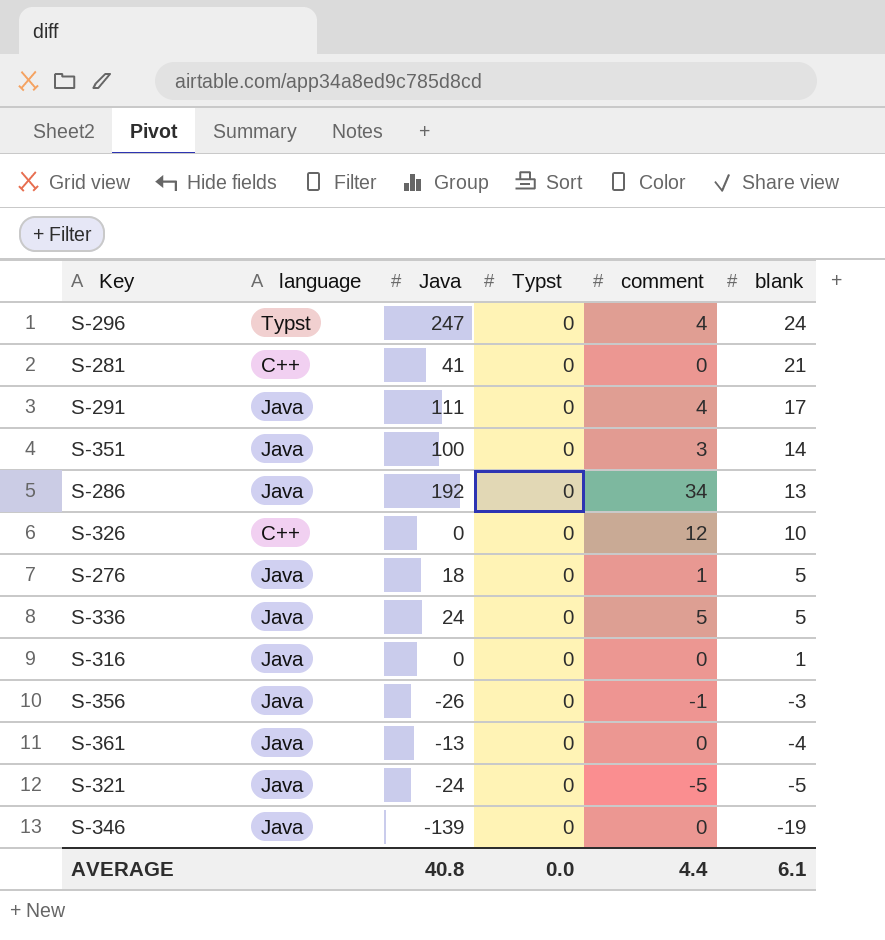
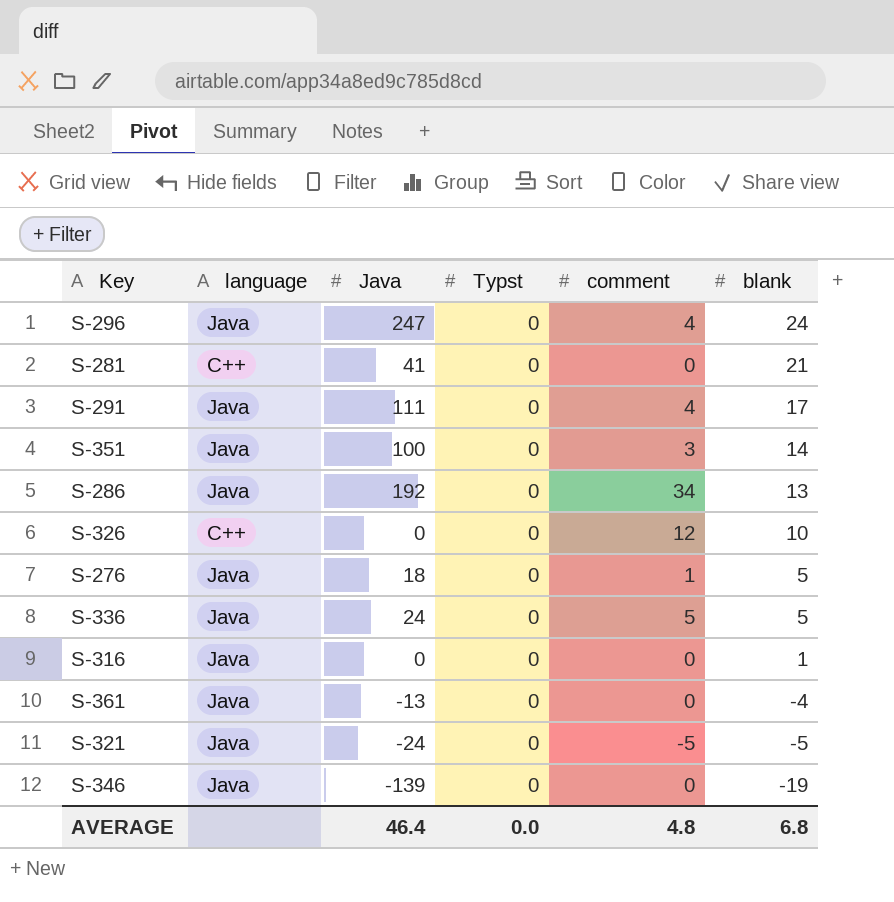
row S-356: Java | -26 | 0 | -1 | -3 -> none
S-296 | language: Typst -> Java
AVERAGE | Java: 40.8 -> 46.4
AVERAGE | comment: 4.4 -> 4.8
AVERAGE | blank: 6.1 -> 6.8

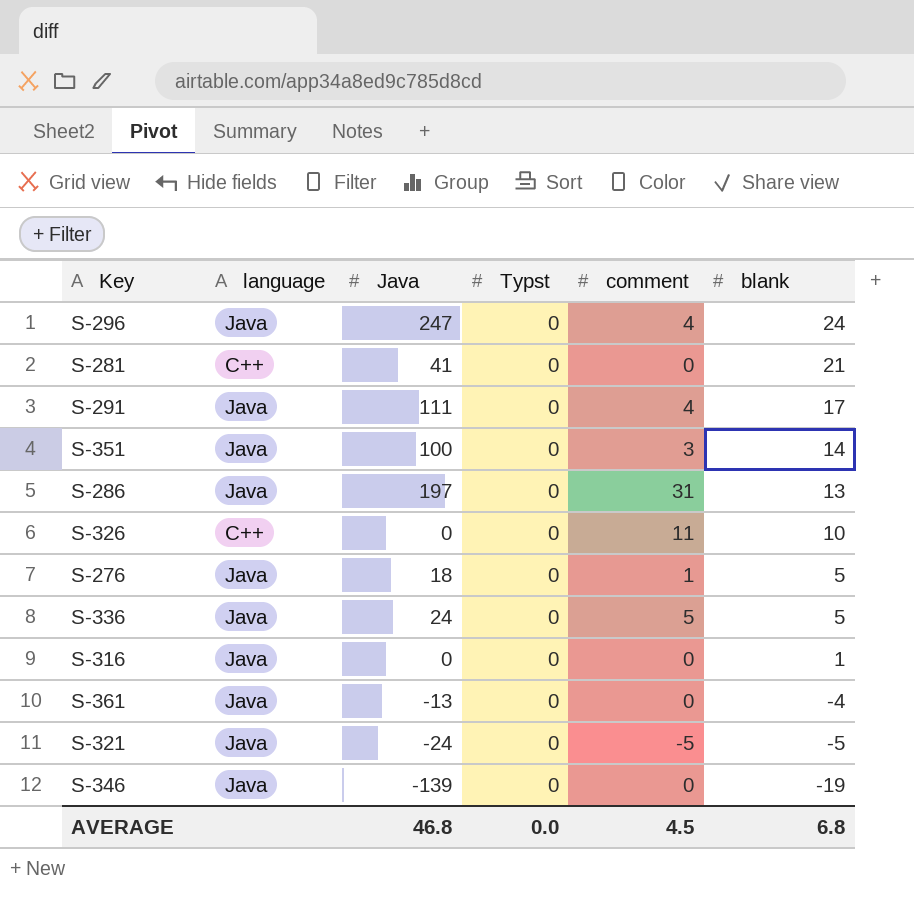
S-286 | Java: 192 -> 197
S-286 | comment: 34 -> 31
S-326 | comment: 12 -> 11
AVERAGE | Java: 46.4 -> 46.8
AVERAGE | comment: 4.8 -> 4.5

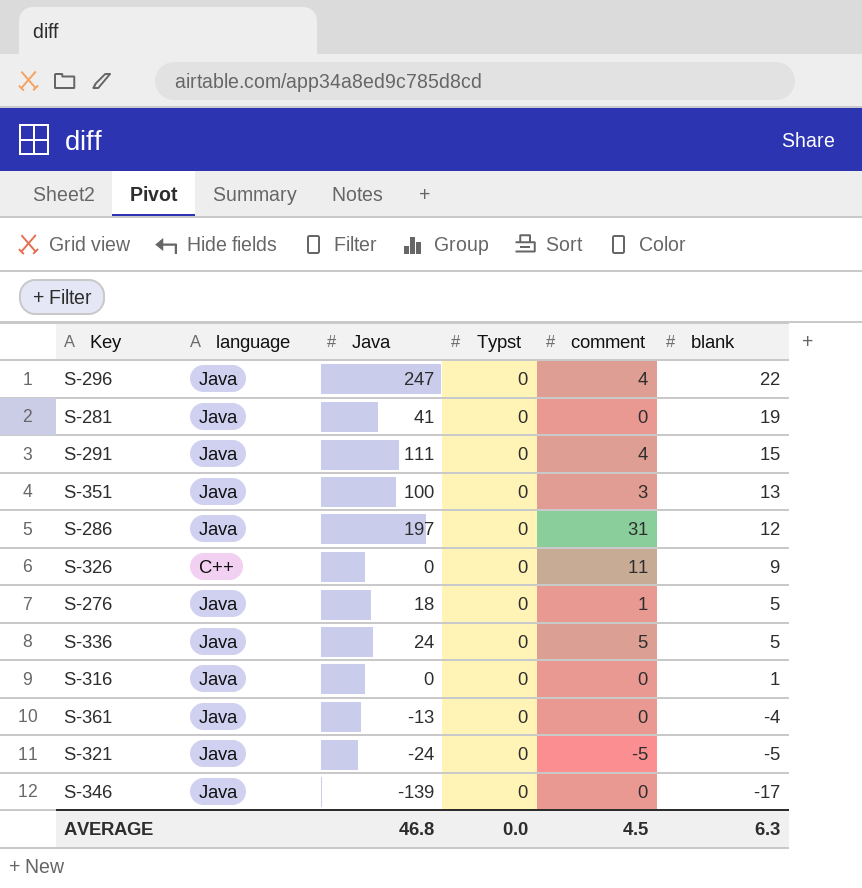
S-296 | blank: 24 -> 22
S-281 | language: C++ -> Java
S-281 | blank: 21 -> 19
S-291 | blank: 17 -> 15
S-351 | blank: 14 -> 13
S-286 | blank: 13 -> 12
S-326 | blank: 10 -> 9
S-346 | blank: -19 -> -17
AVERAGE | blank: 6.8 -> 6.3

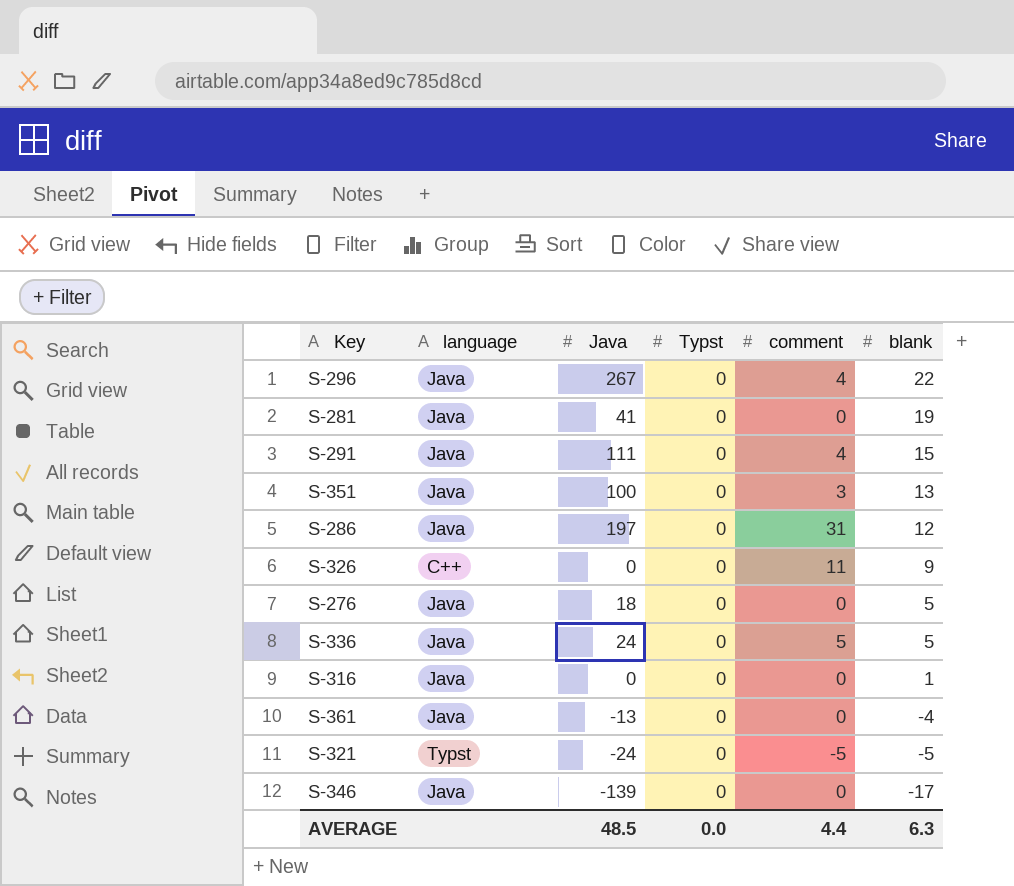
S-296 | Java: 247 -> 267
S-276 | comment: 1 -> 0
S-321 | language: Java -> Typst
AVERAGE | Java: 46.8 -> 48.5
AVERAGE | comment: 4.5 -> 4.4

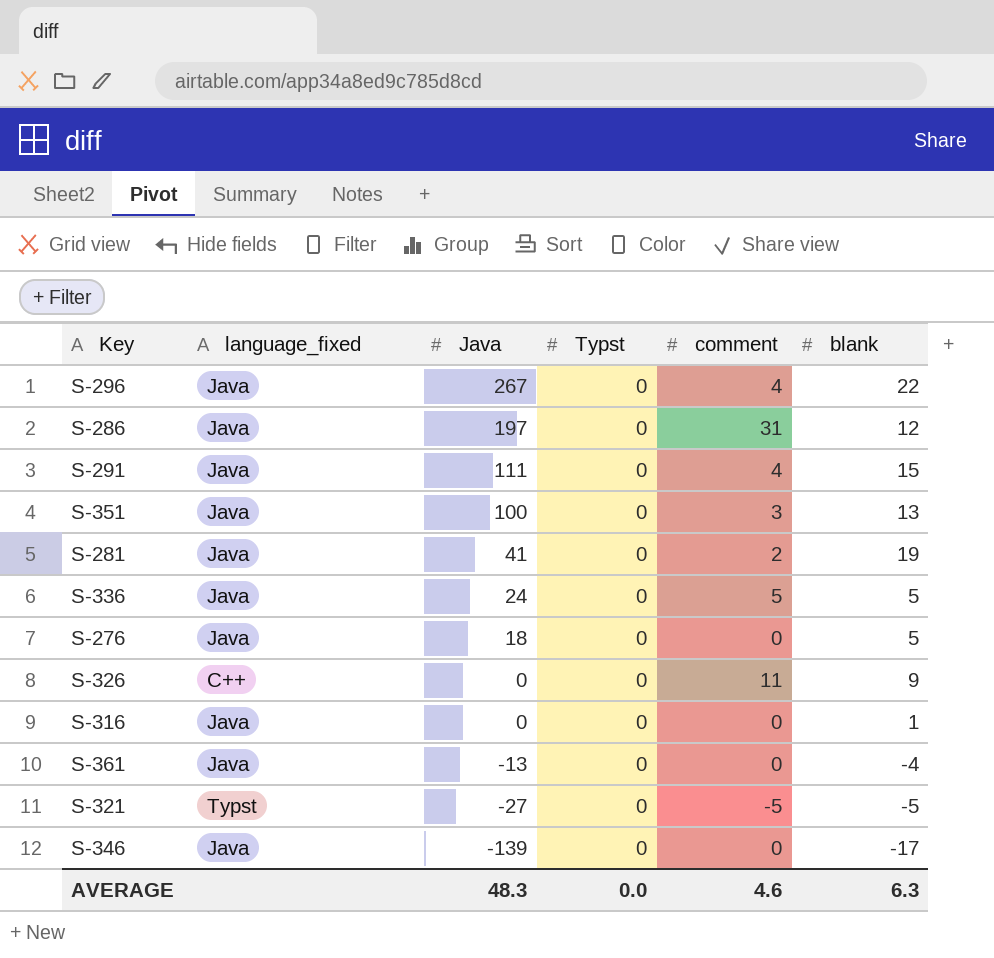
row order: blank descending -> Java descending
column name: language -> language_fixed
S-281 | comment: 0 -> 2
S-321 | Java: -24 -> -27
AVERAGE | Java: 48.5 -> 48.3
AVERAGE | comment: 4.4 -> 4.6

